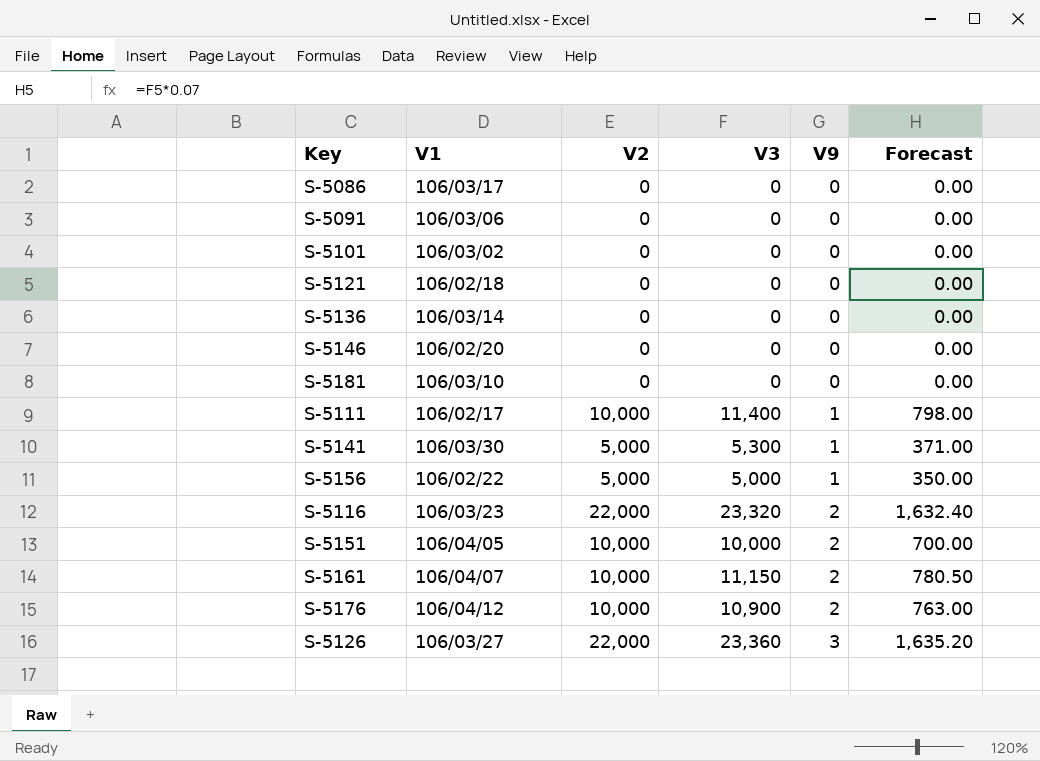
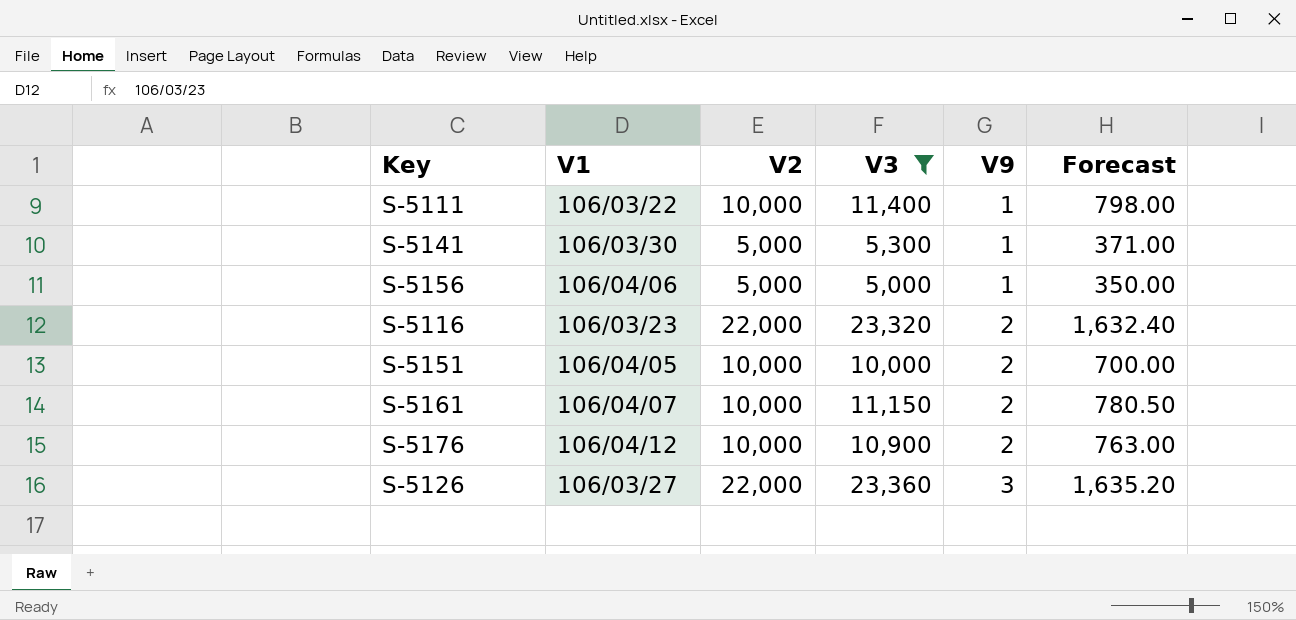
filter: none -> V3 != 0
S-5111 | V1: 106/02/17 -> 106/03/22
S-5156 | V1: 106/02/22 -> 106/04/06

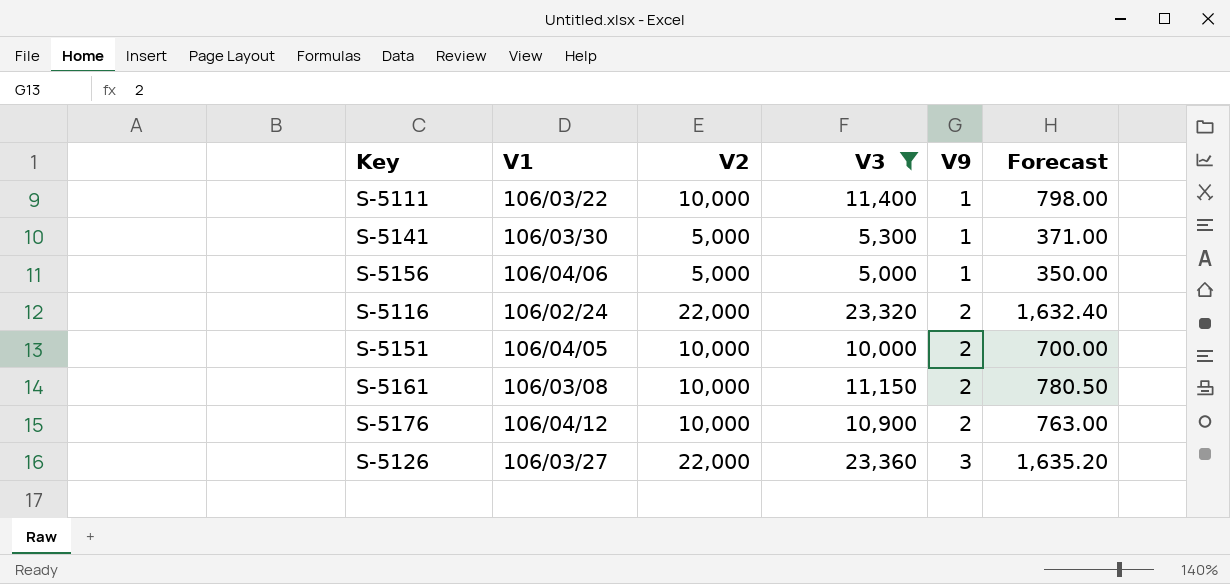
S-5116 | V1: 106/03/23 -> 106/02/24
S-5161 | V1: 106/04/07 -> 106/03/08

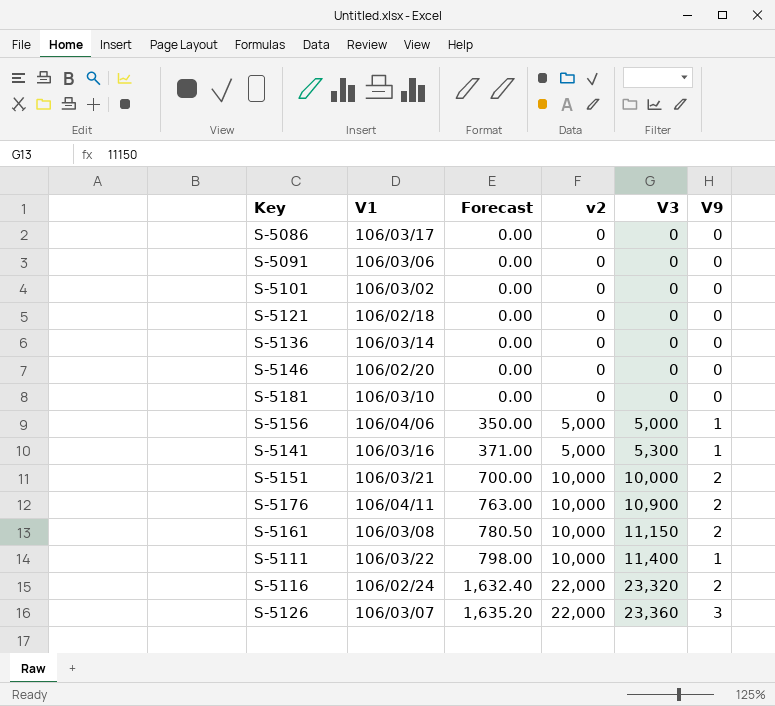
filter: V3 != 0 -> none
row order: V9 ascending -> Forecast ascending
column Forecast | position: 6 -> 3
column name: V2 -> v2
S-5141 | V1: 106/03/30 -> 106/03/16
S-5151 | V1: 106/04/05 -> 106/03/21
S-5176 | V1: 106/04/12 -> 106/04/11
S-5126 | V1: 106/03/27 -> 106/03/07

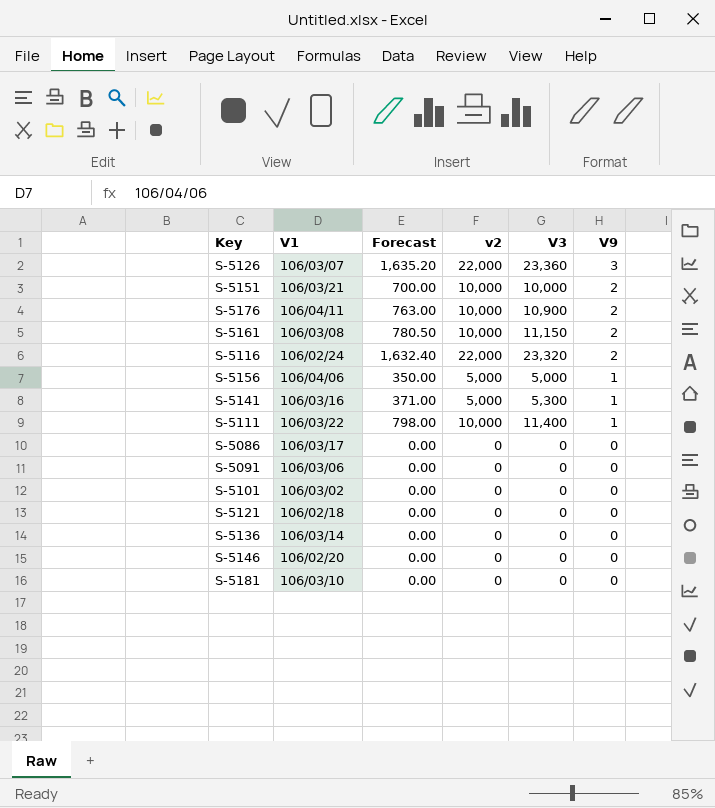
row order: Forecast ascending -> V9 descending

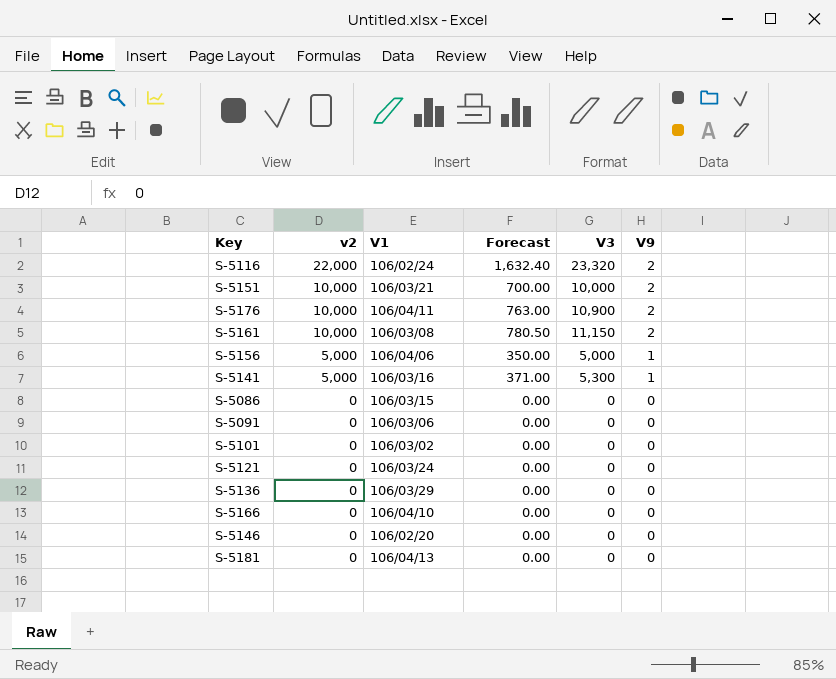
row order: V9 descending -> v2 descending
column v2 | position: 4 -> 2
row S-5126: 106/03/07 | 1,635.20 | 22,000 | 23,360 | 3 -> none
row S-5111: 106/03/22 | 798.00 | 10,000 | 11,400 | 1 -> none
S-5086 | V1: 106/03/17 -> 106/03/15
S-5121 | V1: 106/02/18 -> 106/03/24
S-5136 | V1: 106/03/14 -> 106/03/29
row S-5166: none -> 0 | 106/04/10 | 0.00 | 0 | 0
S-5181 | V1: 106/03/10 -> 106/04/13

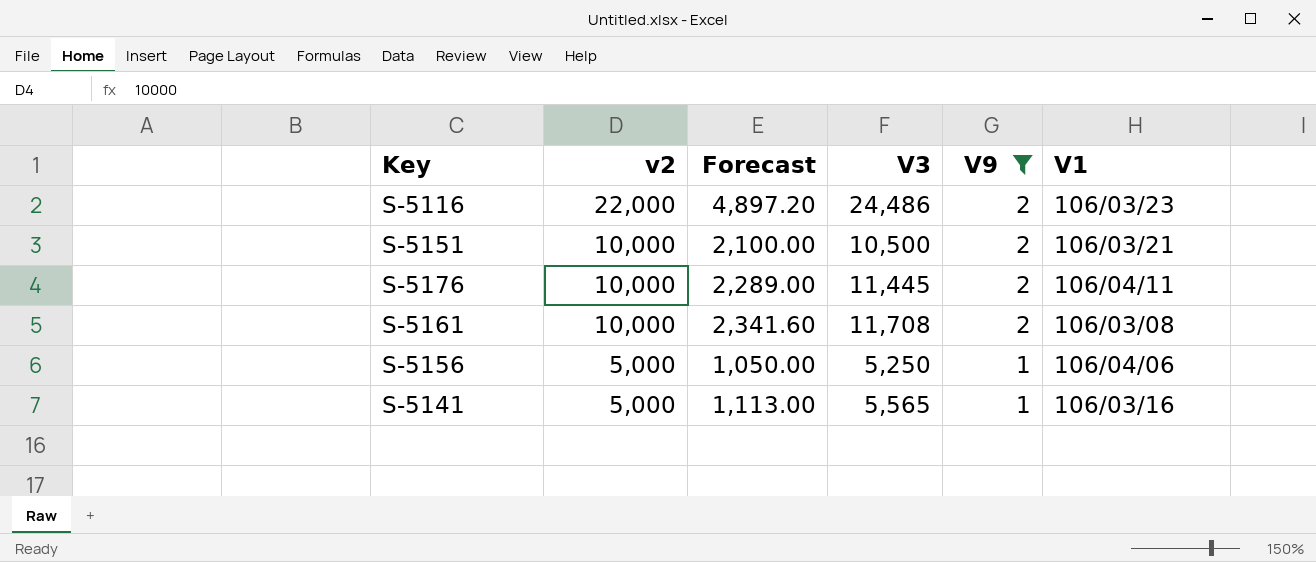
filter: none -> V9 != 0
column Forecast | formula: [V3] * 0.07 -> [V3] * 0.2
column V1 | position: 3 -> 6
S-5116 | V3: 23,320 -> 24,486
S-5116 | V1: 106/02/24 -> 106/03/23
S-5151 | V3: 10,000 -> 10,500
S-5176 | V3: 10,900 -> 11,445
S-5161 | V3: 11,150 -> 11,708
S-5156 | V3: 5,000 -> 5,250
S-5141 | V3: 5,300 -> 5,565

